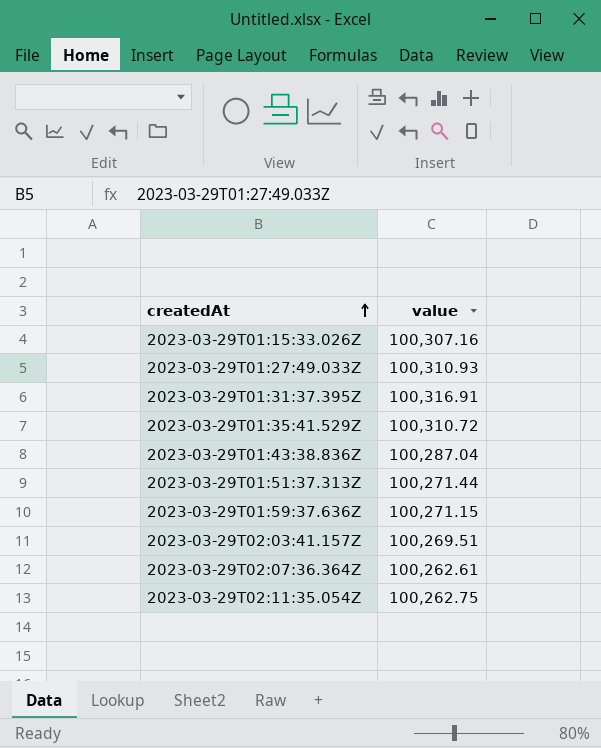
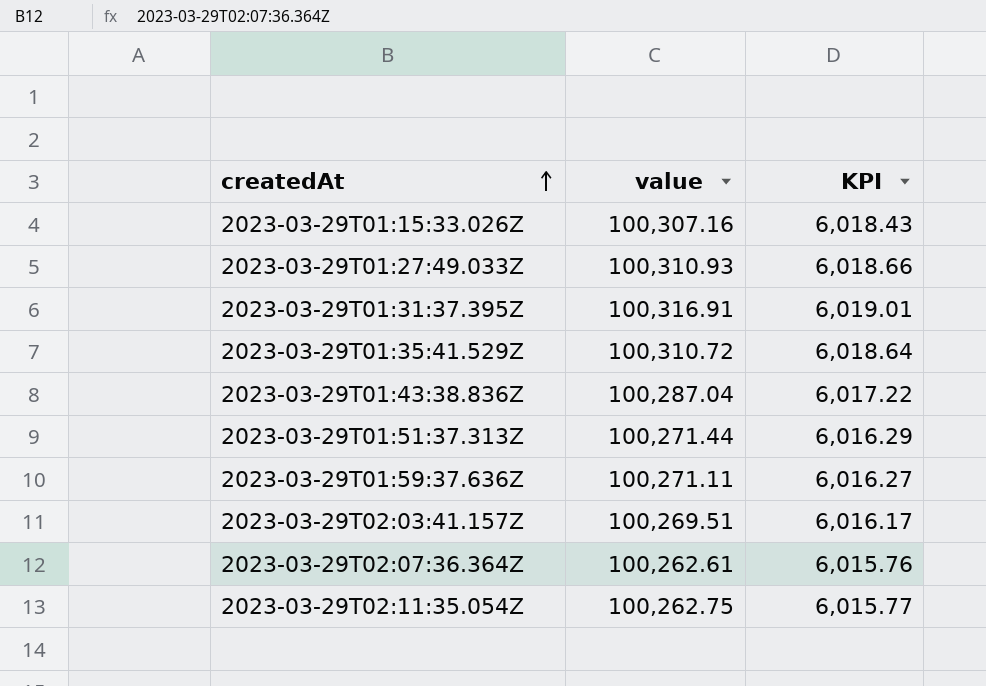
column KPI | formula: none -> [value] * 0.06
2023-03-29T01:59:37.636Z | value: 100,271.15 -> 100,271.11

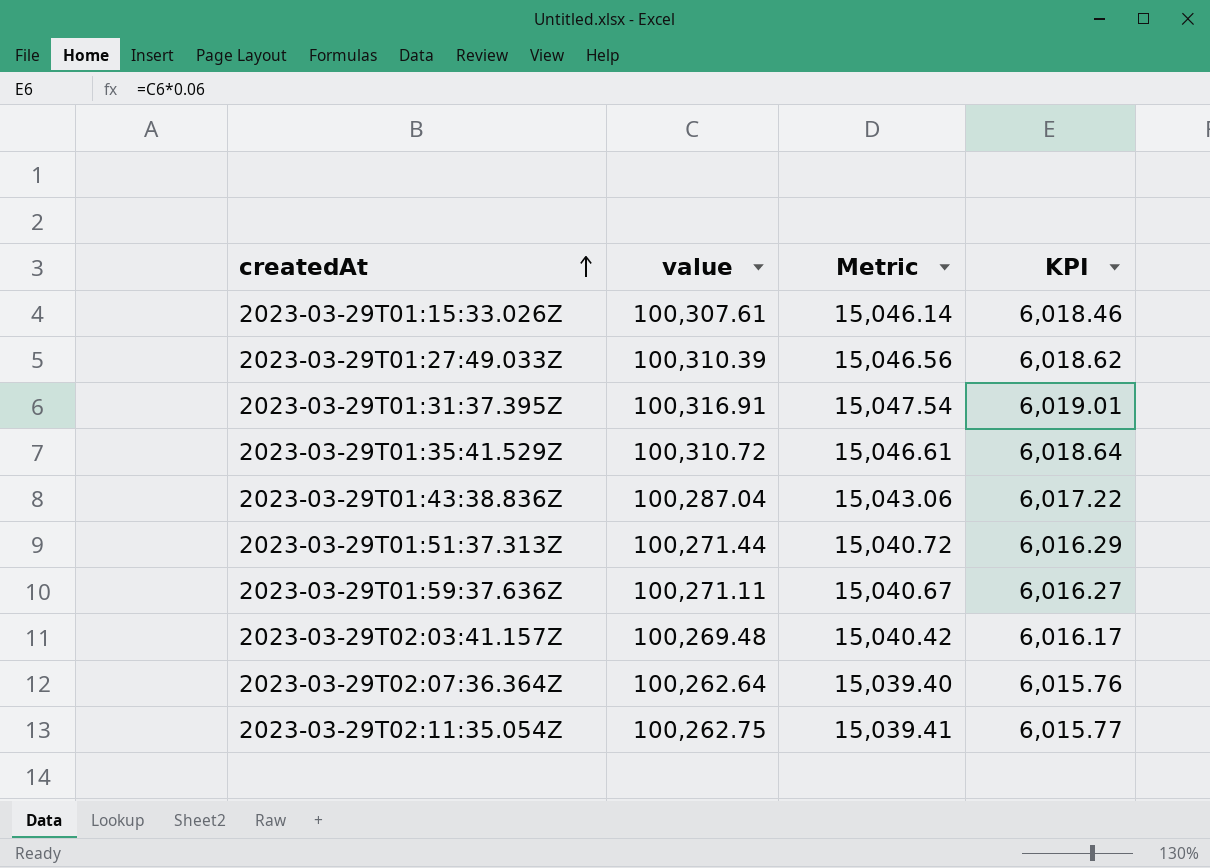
column Metric | formula: none -> [value] * 0.15
2023-03-29T01:15:33.026Z | value: 100,307.16 -> 100,307.61
2023-03-29T01:15:33.026Z | KPI: 6,018.43 -> 6,018.46
2023-03-29T01:27:49.033Z | value: 100,310.93 -> 100,310.39
2023-03-29T01:27:49.033Z | KPI: 6,018.66 -> 6,018.62
2023-03-29T02:03:41.157Z | value: 100,269.51 -> 100,269.48
2023-03-29T02:07:36.364Z | value: 100,262.61 -> 100,262.64

